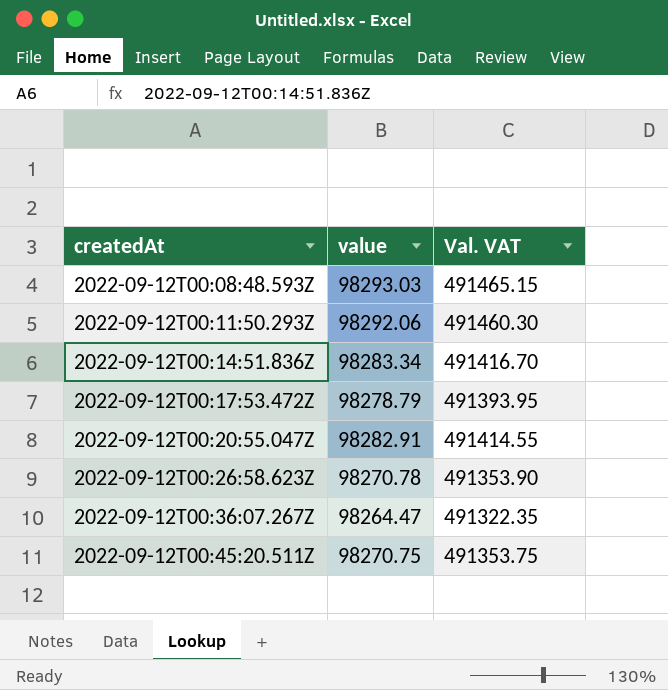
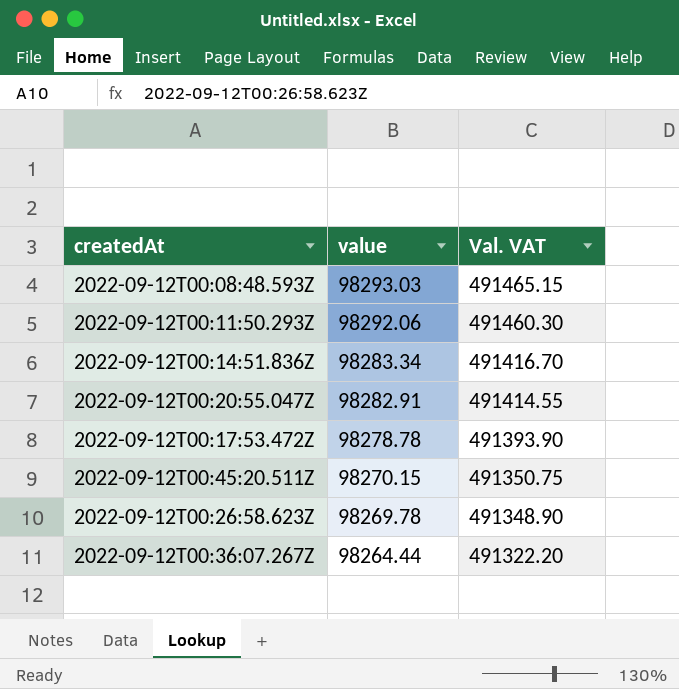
row order: createdAt ascending -> value descending
2022-09-12T00:17:53.472Z | value: 98278.79 -> 98278.78
2022-09-12T00:17:53.472Z | Val. VAT: 491393.95 -> 491393.90
2022-09-12T00:45:20.511Z | value: 98270.75 -> 98270.15
2022-09-12T00:45:20.511Z | Val. VAT: 491353.75 -> 491350.75
2022-09-12T00:26:58.623Z | value: 98270.78 -> 98269.78
2022-09-12T00:26:58.623Z | Val. VAT: 491353.90 -> 491348.90
2022-09-12T00:36:07.267Z | value: 98264.47 -> 98264.44
2022-09-12T00:36:07.267Z | Val. VAT: 491322.35 -> 491322.20

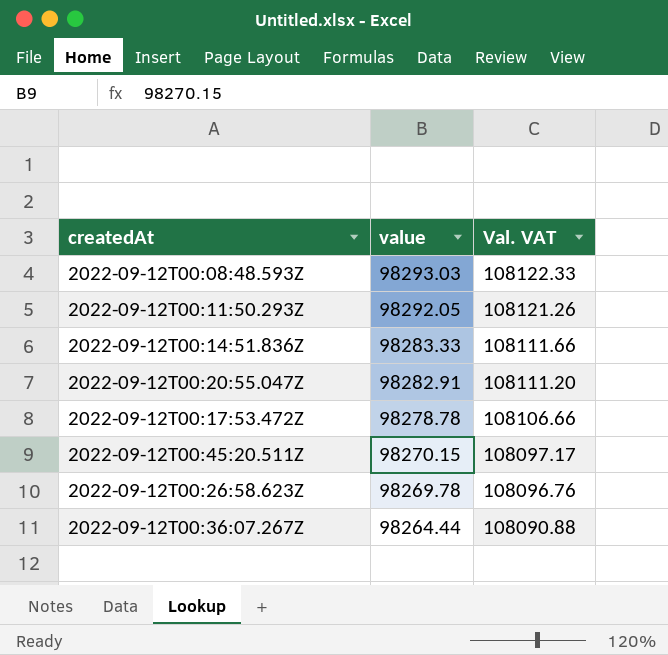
column Val. VAT | formula: [value] * 5 -> [value] * 1.1
2022-09-12T00:11:50.293Z | value: 98292.06 -> 98292.05
2022-09-12T00:14:51.836Z | value: 98283.34 -> 98283.33

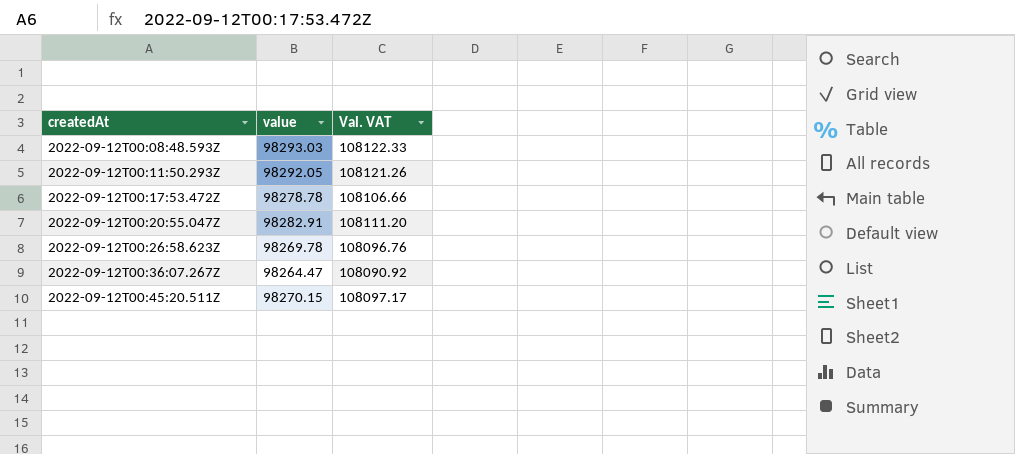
row order: value descending -> createdAt ascending
row 2022-09-12T00:14:51.836Z: 98283.33 | 108111.66 -> none
2022-09-12T00:36:07.267Z | value: 98264.44 -> 98264.47
2022-09-12T00:36:07.267Z | Val. VAT: 108090.88 -> 108090.92

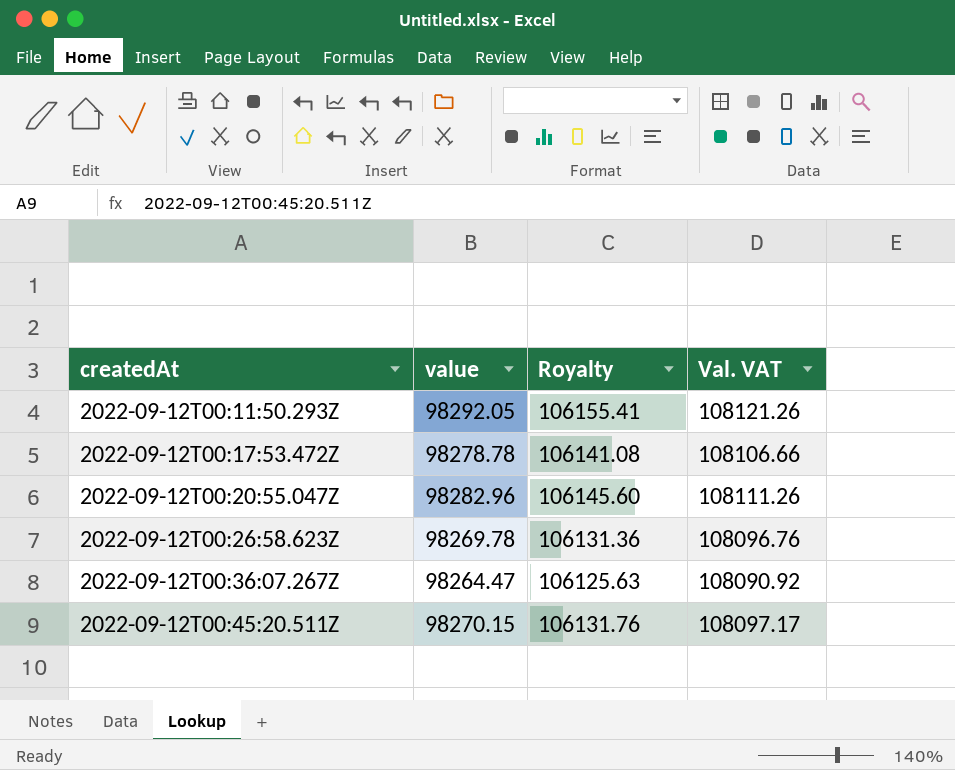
column Royalty | formula: none -> [value] * 1.08
row 2022-09-12T00:08:48.593Z: 98293.03 | 108122.33 -> none
2022-09-12T00:20:55.047Z | value: 98282.91 -> 98282.96
2022-09-12T00:20:55.047Z | Val. VAT: 108111.20 -> 108111.26

